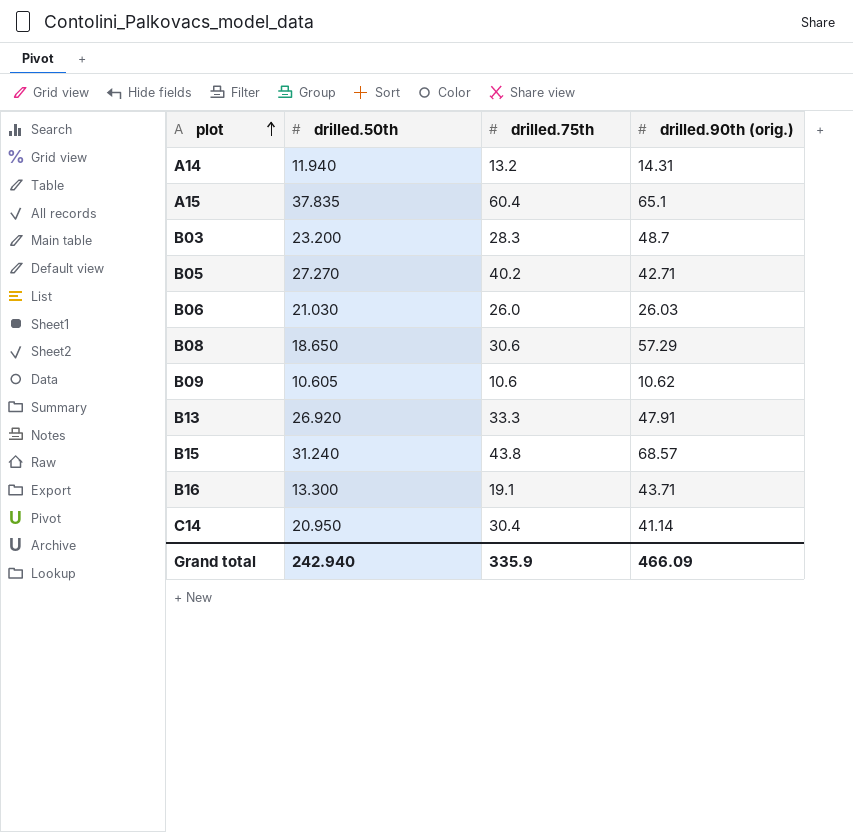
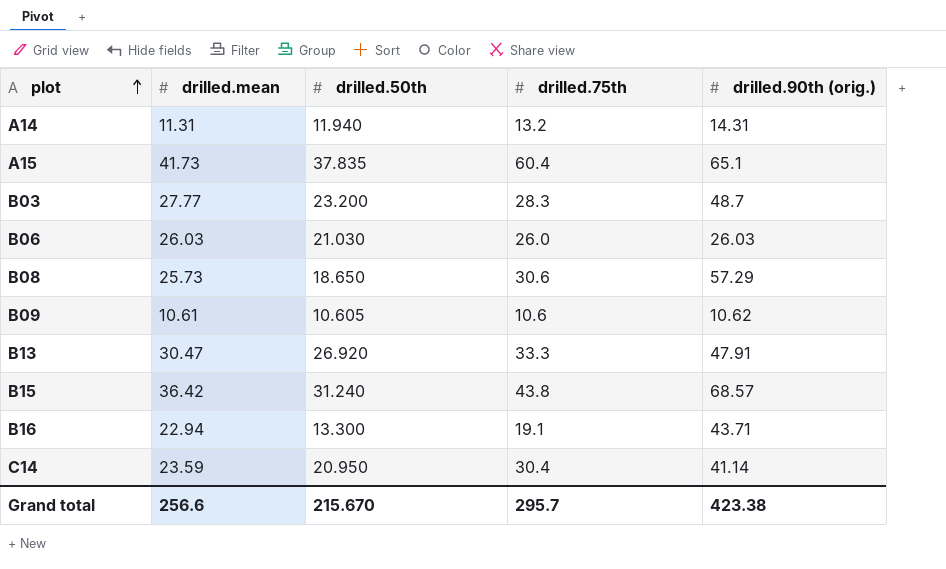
column drilled.mean | position: none -> 2
row B05: 27.270 | 40.2 | 42.71 -> none
Grand total | drilled.50th: 242.940 -> 215.670
Grand total | drilled.75th: 335.9 -> 295.7
Grand total | drilled.90th (orig.): 466.09 -> 423.38

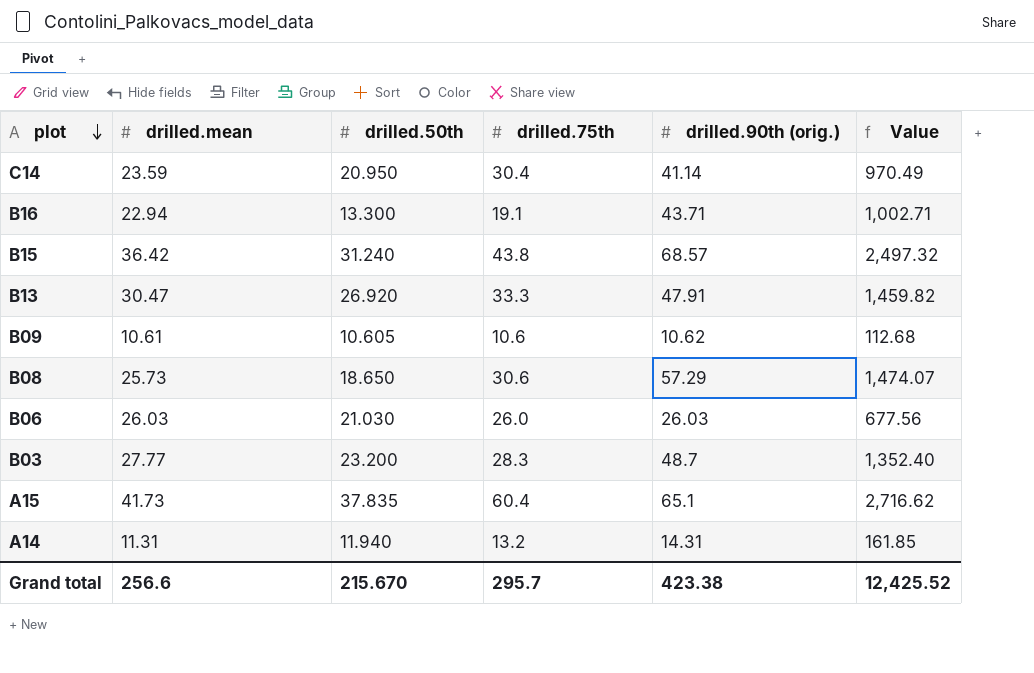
row order: plot ascending -> plot descending
column Value | formula: none -> [drilled.mean] * [drilled.90th (orig.)]

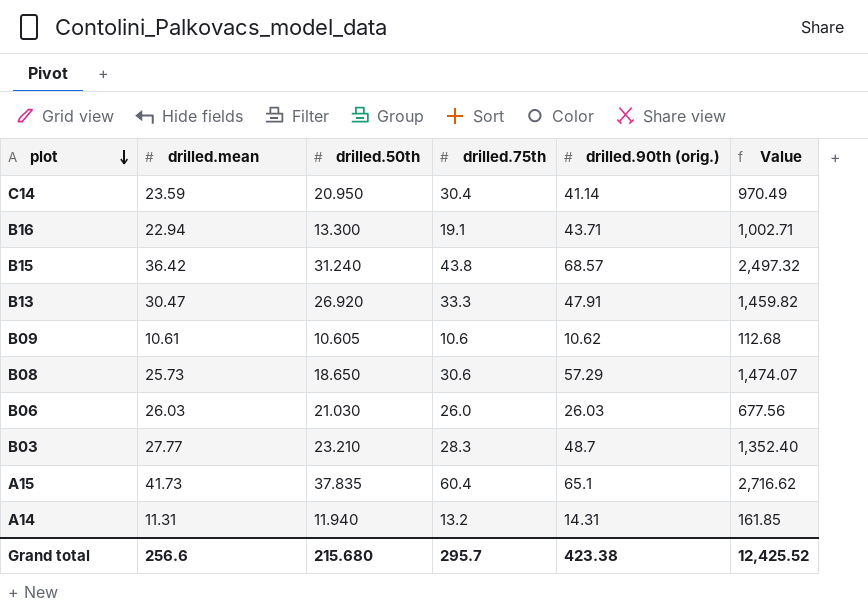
B03 | drilled.50th: 23.200 -> 23.210
Grand total | drilled.50th: 215.670 -> 215.680

